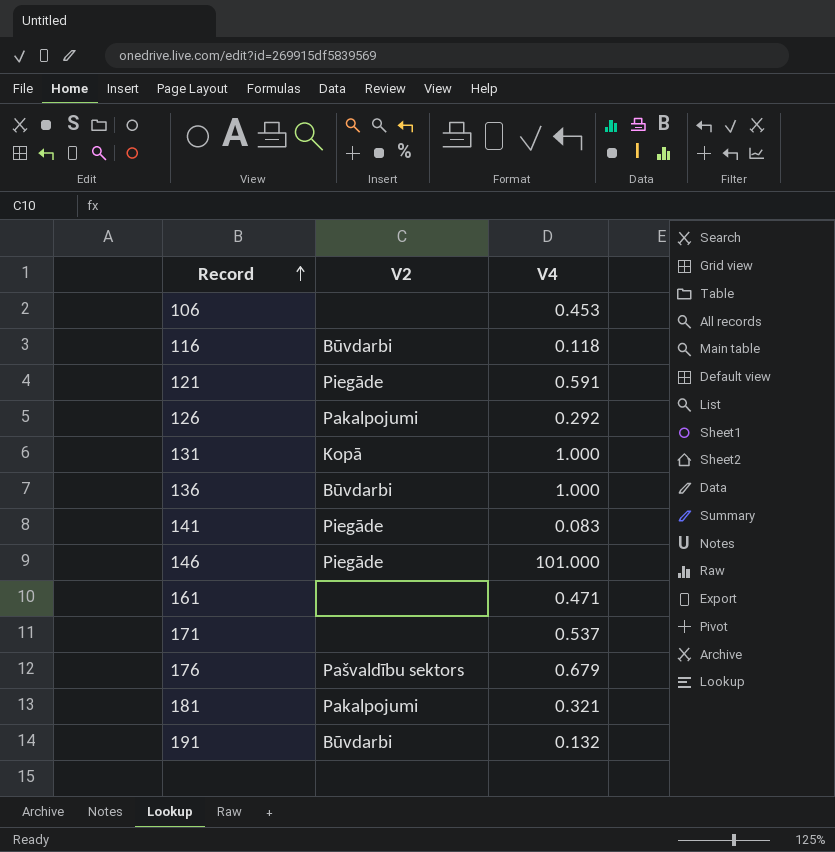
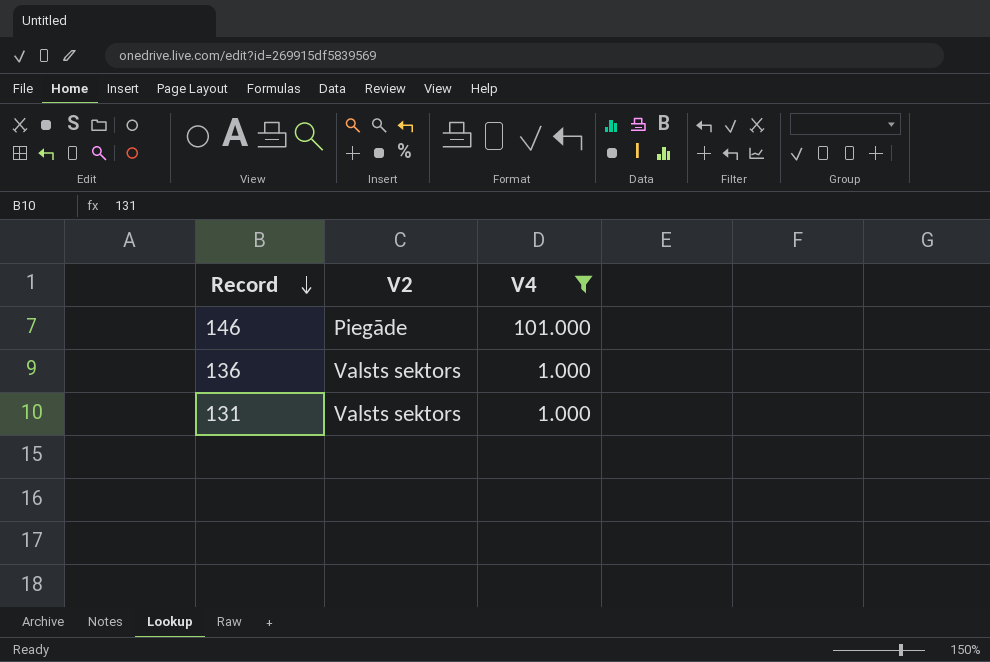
filter: none -> V4 >= 1.000
row order: Record ascending -> Record descending
136 | V2: Būvdarbi -> Valsts sektors
131 | V2: Kopā -> Valsts sektors

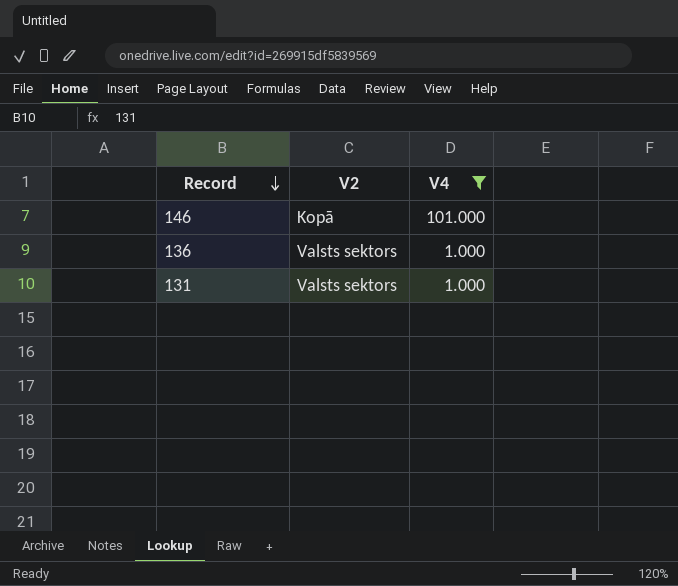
146 | V2: Piegāde -> Kopā

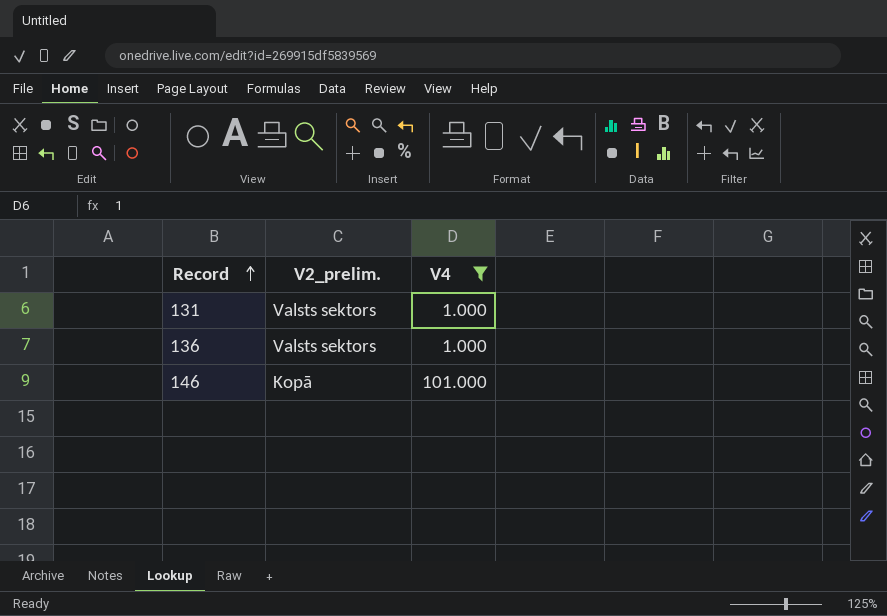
row order: Record descending -> Record ascending
column name: V2 -> V2_prelim.

